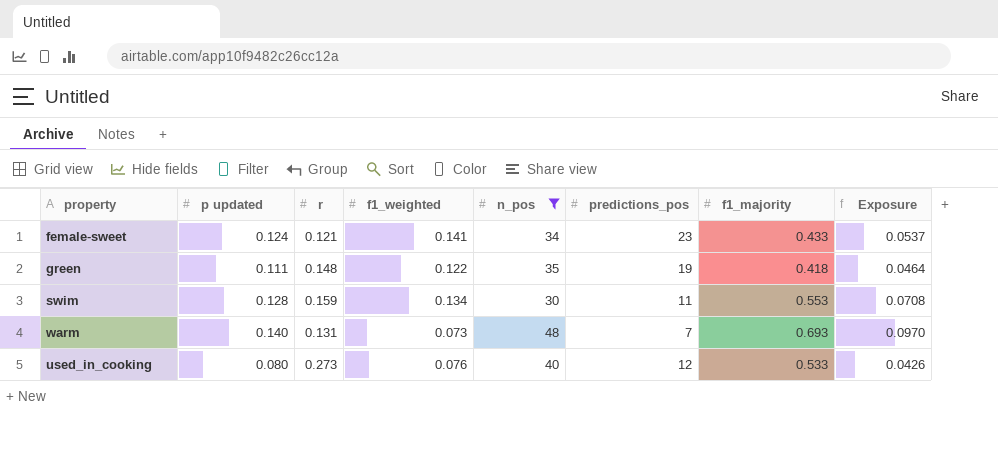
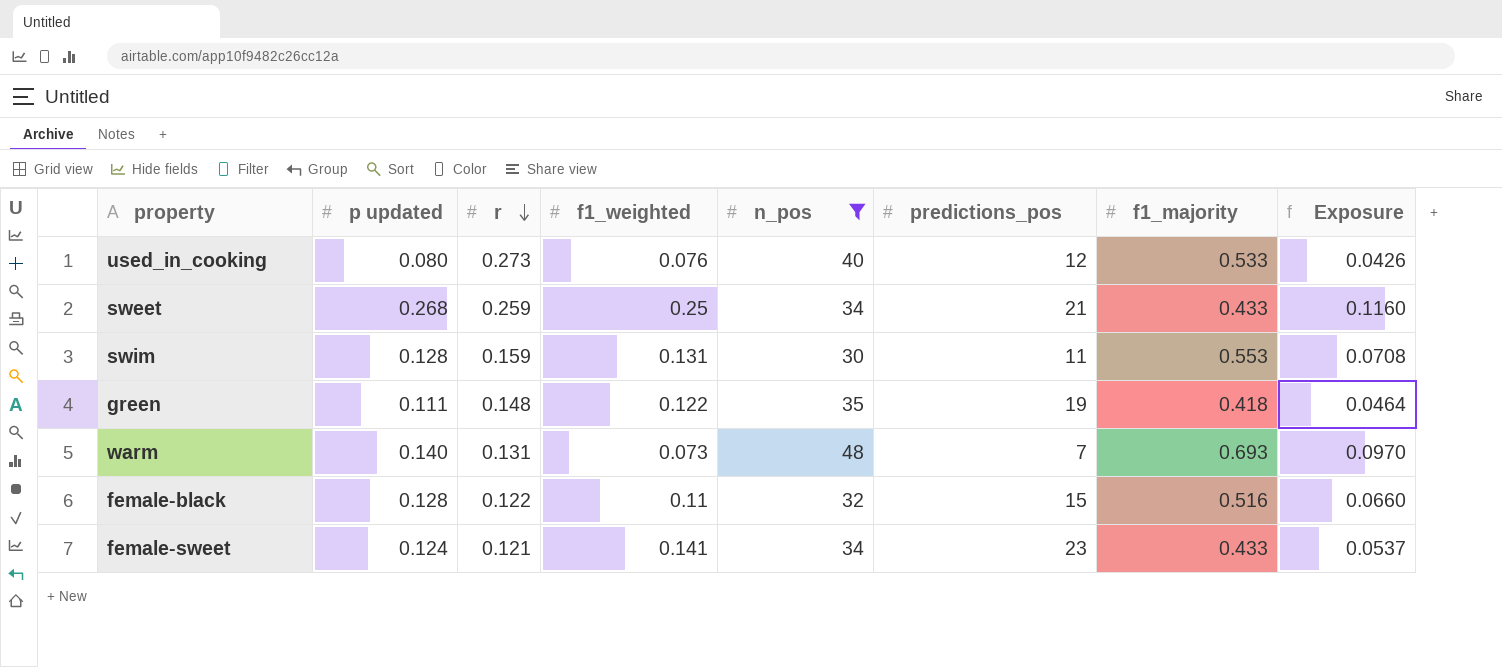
row order: none -> r descending
row sweet: none -> 0.268 | 0.259 | 0.25 | 34 | 21 | 0.433 | 0.1160
swim | f1_weighted: 0.134 -> 0.131
row female-black: none -> 0.128 | 0.122 | 0.11 | 32 | 15 | 0.516 | 0.0660

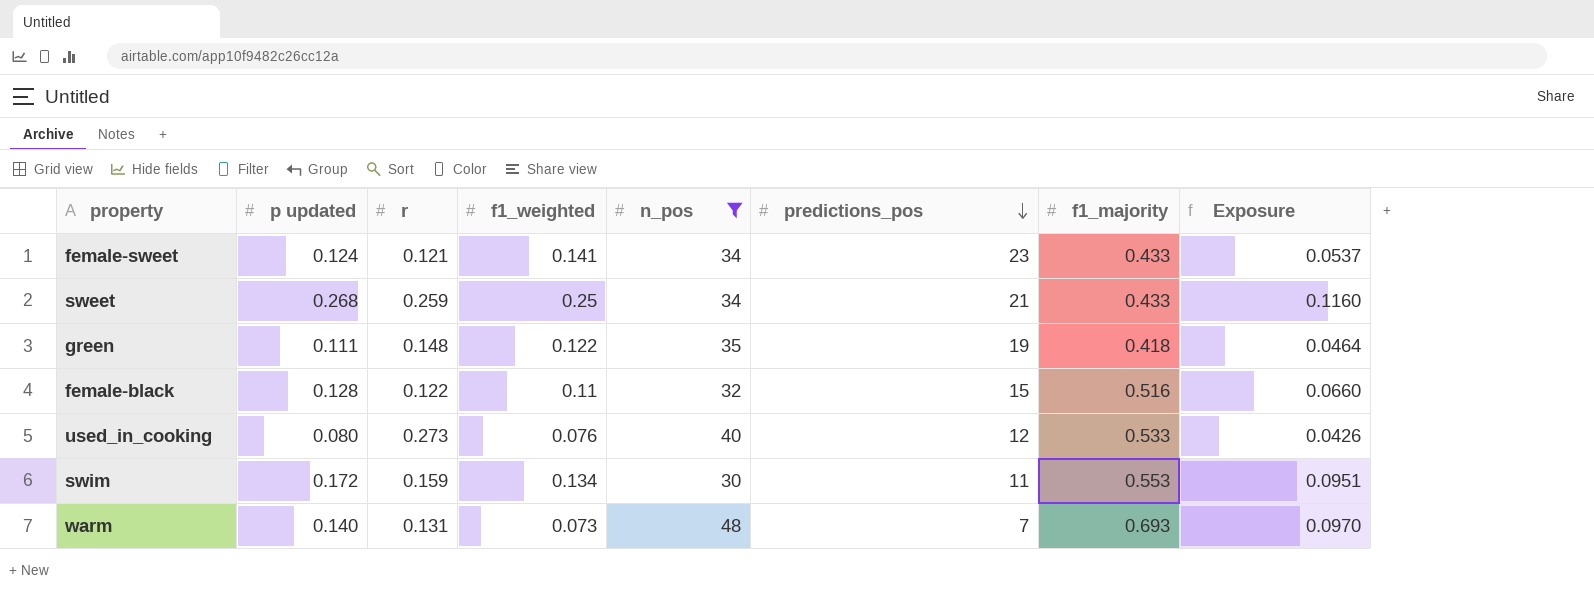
row order: r descending -> predictions_pos descending
swim | p updated: 0.128 -> 0.172
swim | f1_weighted: 0.131 -> 0.134
swim | Exposure: 0.0708 -> 0.0951

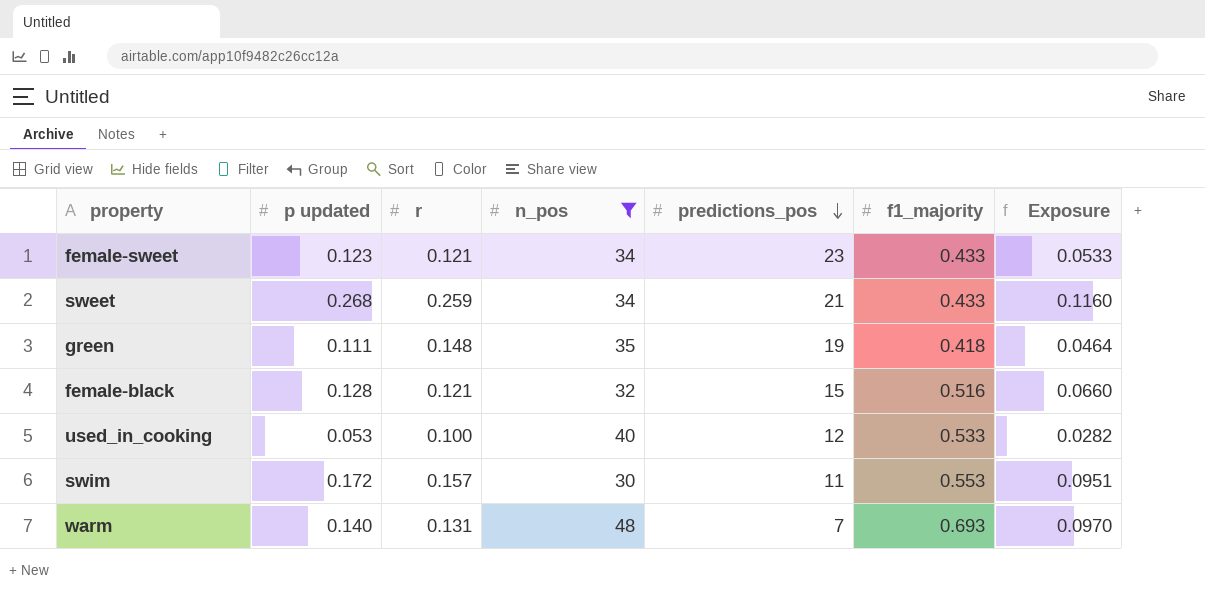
column f1_weighted | position: 4 -> none
female-sweet | p updated: 0.124 -> 0.123
female-sweet | Exposure: 0.0537 -> 0.0533
female-black | r: 0.122 -> 0.121
used_in_cooking | p updated: 0.080 -> 0.053
used_in_cooking | r: 0.273 -> 0.100
used_in_cooking | Exposure: 0.0426 -> 0.0282
swim | r: 0.159 -> 0.157

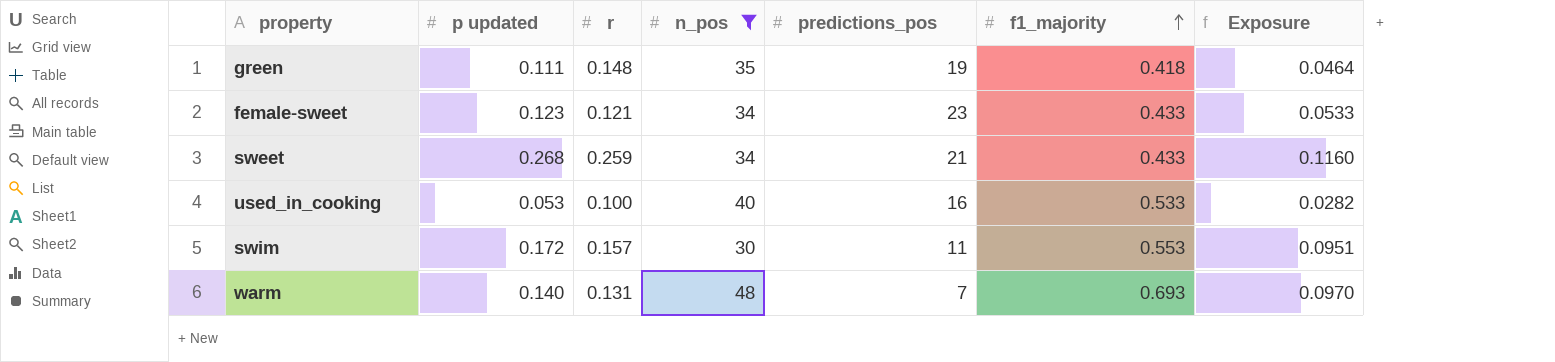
row order: predictions_pos descending -> f1_majority ascending
row female-black: 0.128 | 0.121 | 32 | 15 | 0.516 | 0.0660 -> none
used_in_cooking | predictions_pos: 12 -> 16

